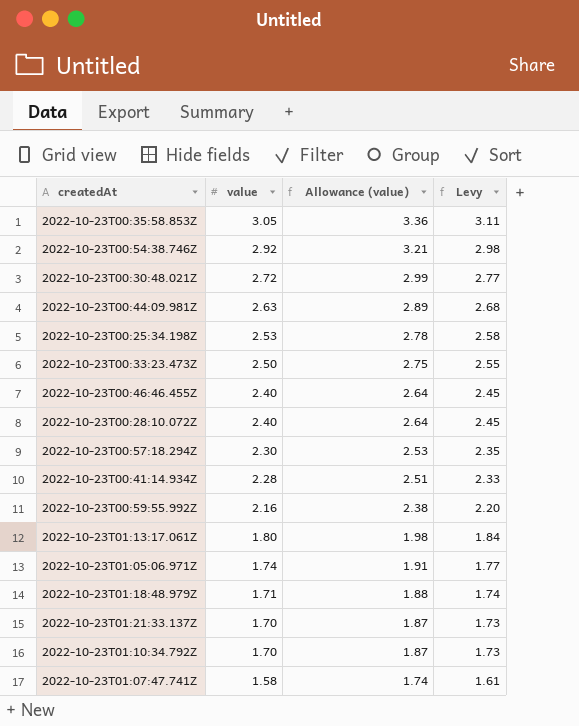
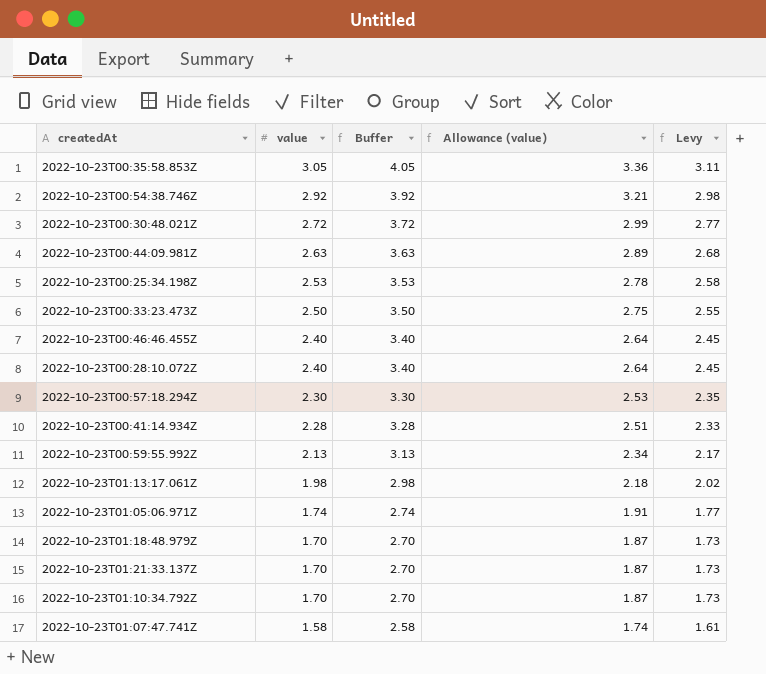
column Buffer | formula: none -> [value] + 1
2022-10-23T00:59:55.992Z | value: 2.16 -> 2.13
2022-10-23T00:59:55.992Z | Allowance (value): 2.38 -> 2.34
2022-10-23T00:59:55.992Z | Levy: 2.20 -> 2.17
2022-10-23T01:13:17.061Z | value: 1.80 -> 1.98
2022-10-23T01:13:17.061Z | Allowance (value): 1.98 -> 2.18
2022-10-23T01:13:17.061Z | Levy: 1.84 -> 2.02
2022-10-23T01:18:48.979Z | value: 1.71 -> 1.70
2022-10-23T01:18:48.979Z | Allowance (value): 1.88 -> 1.87
2022-10-23T01:18:48.979Z | Levy: 1.74 -> 1.73

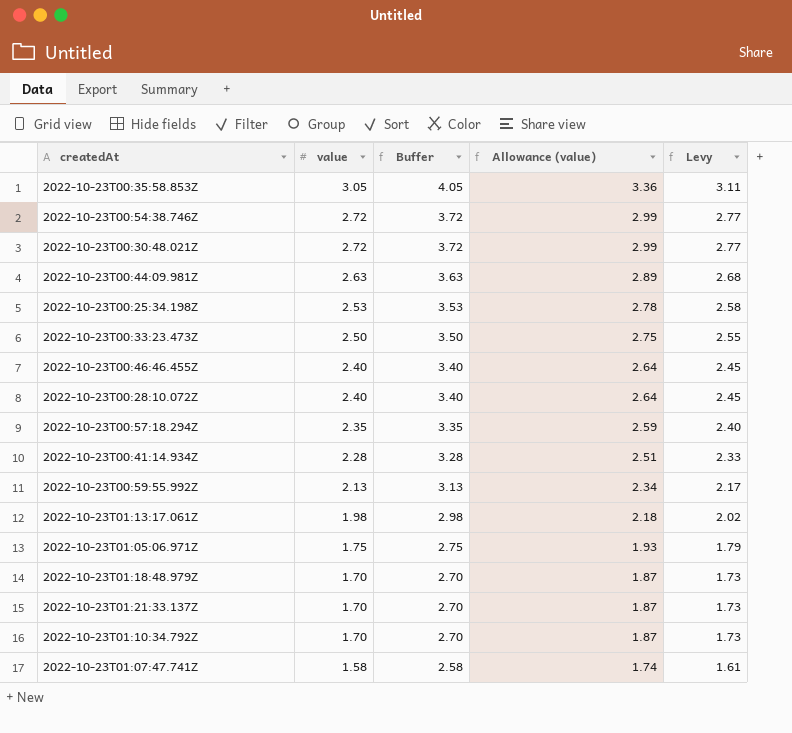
2022-10-23T00:54:38.746Z | value: 2.92 -> 2.72
2022-10-23T00:54:38.746Z | Buffer: 3.92 -> 3.72
2022-10-23T00:54:38.746Z | Allowance (value): 3.21 -> 2.99
2022-10-23T00:54:38.746Z | Levy: 2.98 -> 2.77
2022-10-23T00:57:18.294Z | value: 2.30 -> 2.35
2022-10-23T00:57:18.294Z | Buffer: 3.30 -> 3.35
2022-10-23T00:57:18.294Z | Allowance (value): 2.53 -> 2.59
2022-10-23T00:57:18.294Z | Levy: 2.35 -> 2.40
2022-10-23T01:05:06.971Z | value: 1.74 -> 1.75
2022-10-23T01:05:06.971Z | Buffer: 2.74 -> 2.75
2022-10-23T01:05:06.971Z | Allowance (value): 1.91 -> 1.93
2022-10-23T01:05:06.971Z | Levy: 1.77 -> 1.79

